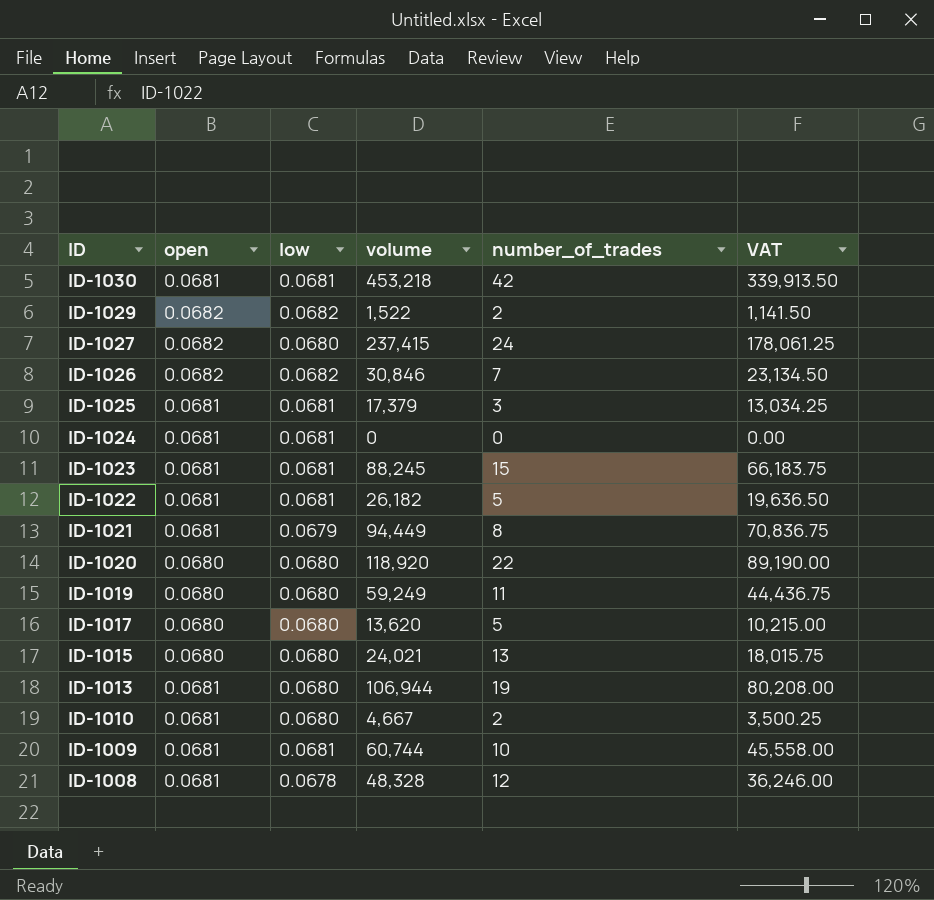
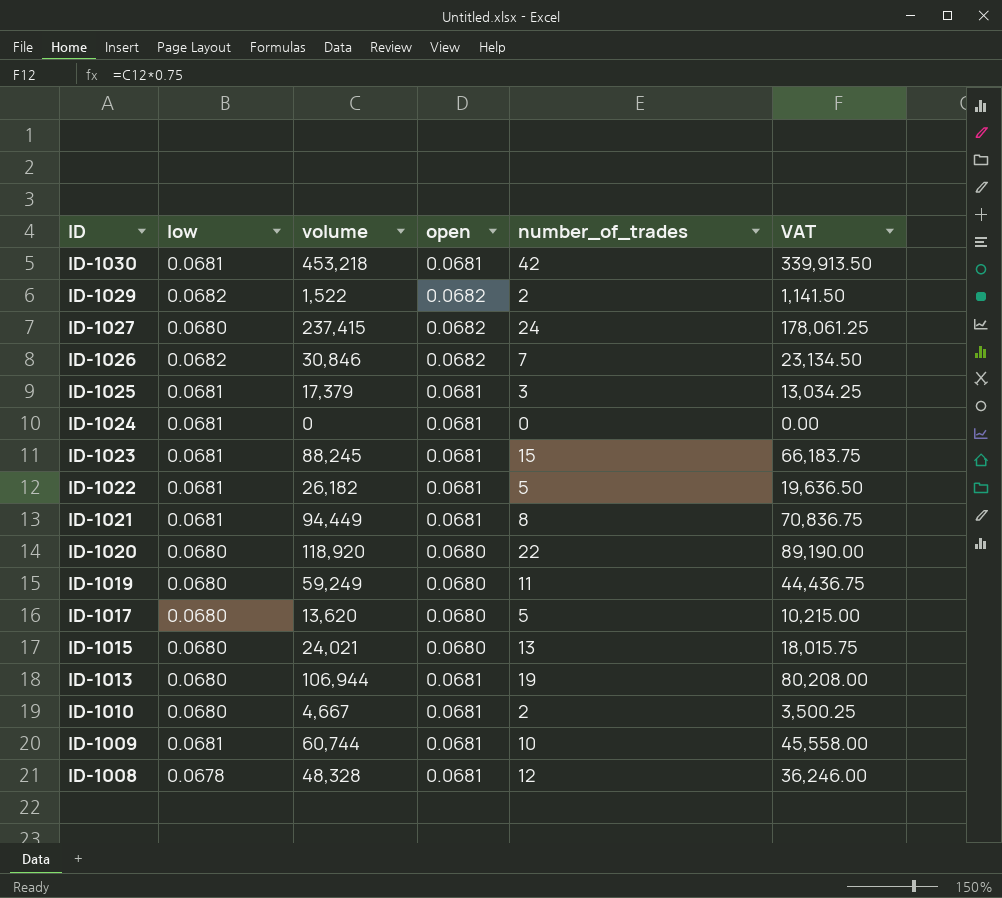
column open | position: 2 -> 4
ID-1021 | low: 0.0679 -> 0.0681

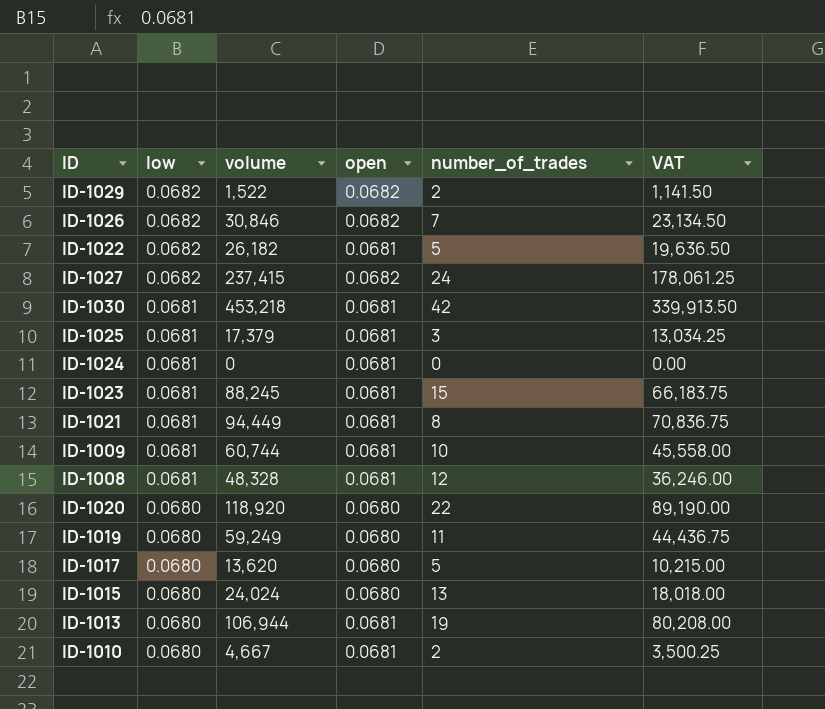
row order: ID descending -> low descending
ID-1022 | low: 0.0681 -> 0.0682
ID-1027 | low: 0.0680 -> 0.0682
ID-1008 | low: 0.0678 -> 0.0681
ID-1015 | volume: 24,021 -> 24,024
ID-1015 | VAT: 18,015.75 -> 18,018.00

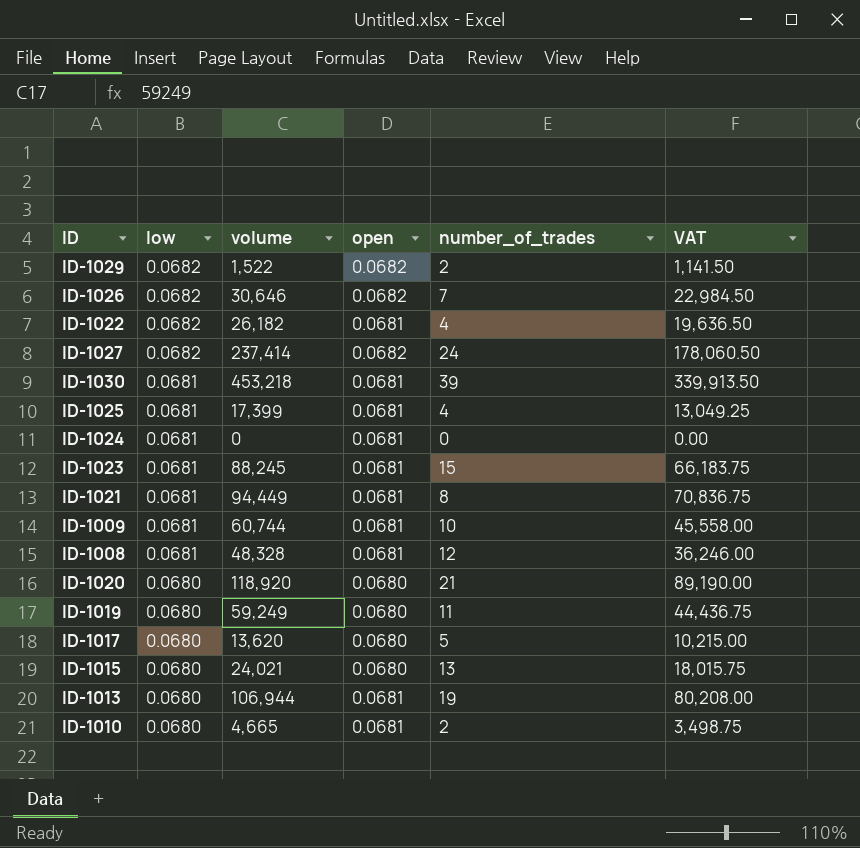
ID-1026 | volume: 30,846 -> 30,646
ID-1026 | VAT: 23,134.50 -> 22,984.50
ID-1022 | number_of_trades: 5 -> 4
ID-1027 | volume: 237,415 -> 237,414
ID-1027 | VAT: 178,061.25 -> 178,060.50
ID-1030 | number_of_trades: 42 -> 39
ID-1025 | volume: 17,379 -> 17,399
ID-1025 | number_of_trades: 3 -> 4
ID-1025 | VAT: 13,034.25 -> 13,049.25
ID-1020 | number_of_trades: 22 -> 21
ID-1015 | volume: 24,024 -> 24,021
ID-1015 | VAT: 18,018.00 -> 18,015.75
ID-1010 | volume: 4,667 -> 4,665
ID-1010 | VAT: 3,500.25 -> 3,498.75

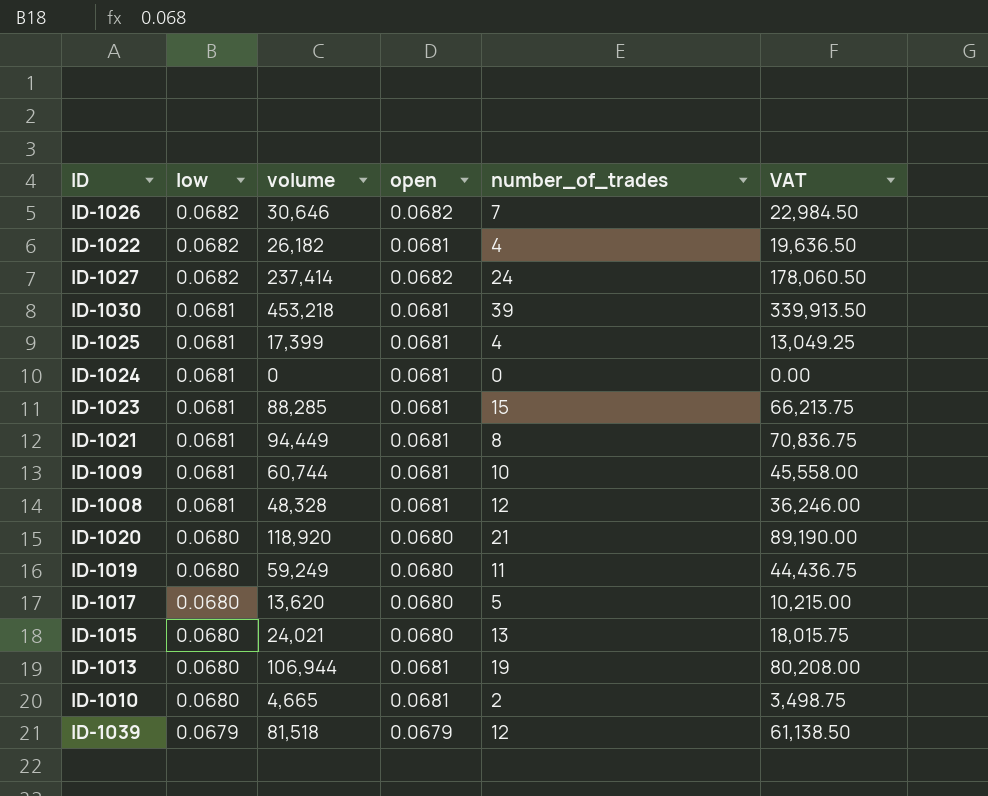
row ID-1029: 0.0682 | 1,522 | 0.0682 | 2 | 1,141.50 -> none
ID-1023 | volume: 88,245 -> 88,285
ID-1023 | VAT: 66,183.75 -> 66,213.75
row ID-1039: none -> 0.0679 | 81,518 | 0.0679 | 12 | 61,138.50

